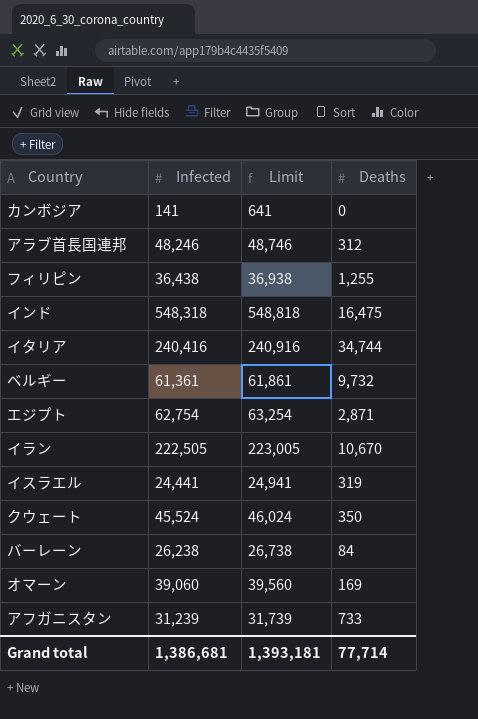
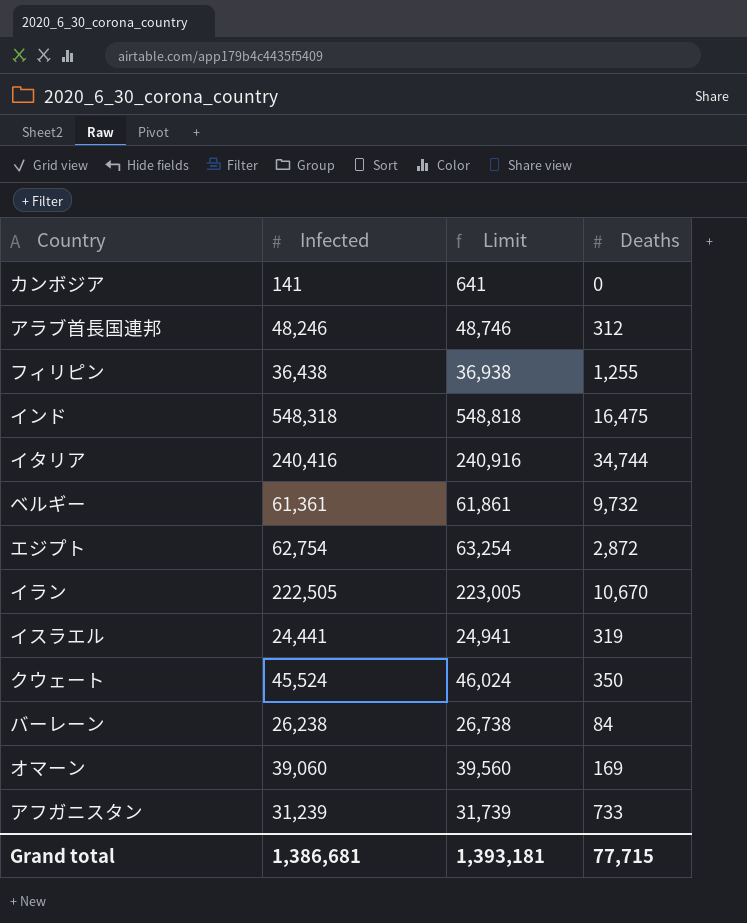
エジプト | Deaths: 2,871 -> 2,872
Grand total | Deaths: 77,714 -> 77,715

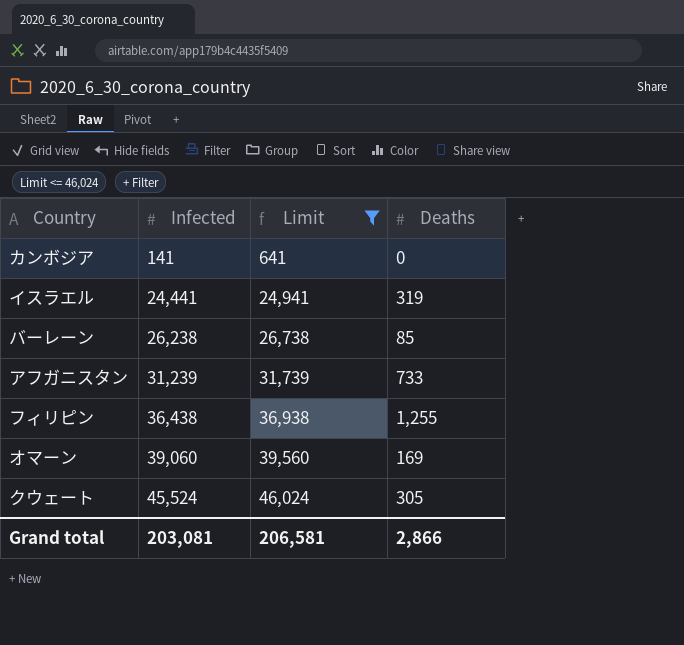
filter: none -> Limit <= 46,024
row order: none -> Infected ascending
バーレーン | Deaths: 84 -> 85
クウェート | Deaths: 350 -> 305
Grand total | Infected: 1,386,681 -> 203,081
Grand total | Limit: 1,393,181 -> 206,581
Grand total | Deaths: 77,715 -> 2,866

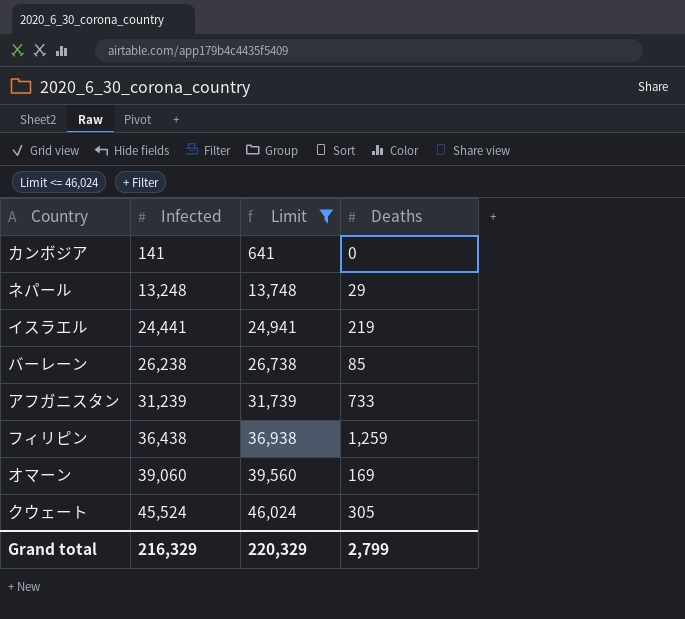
row ネパール: none -> 13,248 | 13,748 | 29
イスラエル | Deaths: 319 -> 219
フィリピン | Deaths: 1,255 -> 1,259
Grand total | Infected: 203,081 -> 216,329
Grand total | Limit: 206,581 -> 220,329
Grand total | Deaths: 2,866 -> 2,799

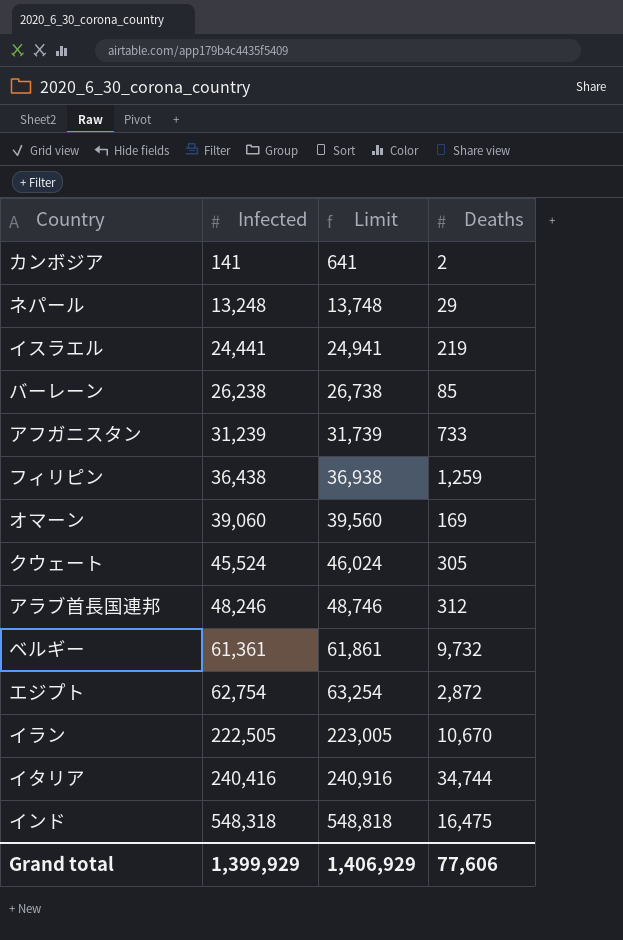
filter: Limit <= 46,024 -> none
カンボジア | Deaths: 0 -> 2
Grand total | Infected: 216,329 -> 1,399,929
Grand total | Limit: 220,329 -> 1,406,929
Grand total | Deaths: 2,799 -> 77,606

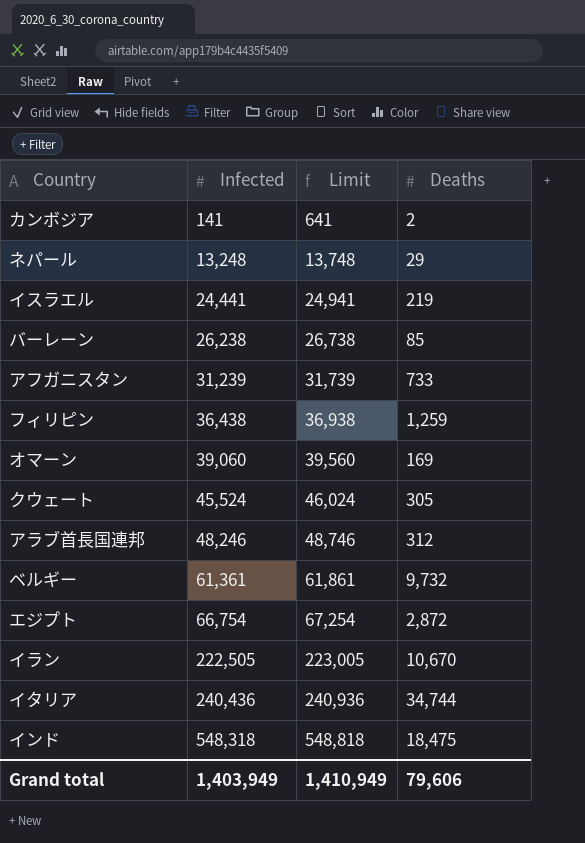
エジプト | Infected: 62,754 -> 66,754
エジプト | Limit: 63,254 -> 67,254
イタリア | Infected: 240,416 -> 240,436
イタリア | Limit: 240,916 -> 240,936
インド | Deaths: 16,475 -> 18,475
Grand total | Infected: 1,399,929 -> 1,403,949
Grand total | Limit: 1,406,929 -> 1,410,949
Grand total | Deaths: 77,606 -> 79,606

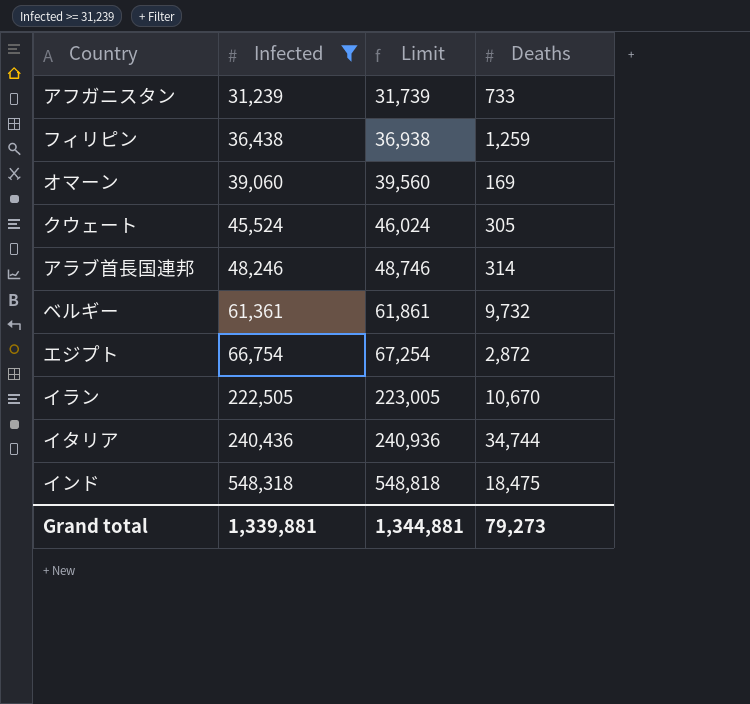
filter: none -> Infected >= 31,239
アラブ首長国連邦 | Deaths: 312 -> 314
Grand total | Infected: 1,403,949 -> 1,339,881
Grand total | Limit: 1,410,949 -> 1,344,881
Grand total | Deaths: 79,606 -> 79,273

